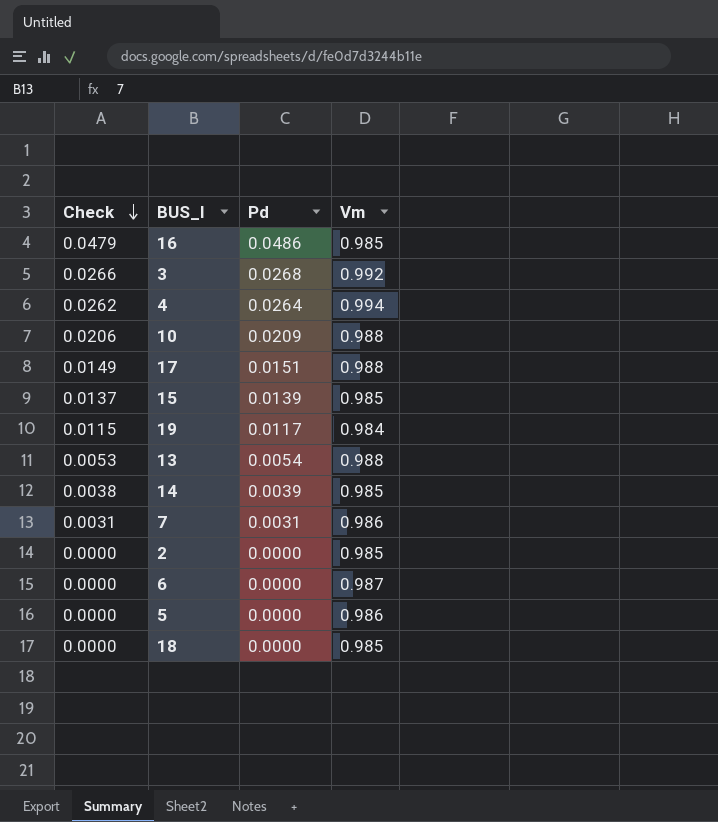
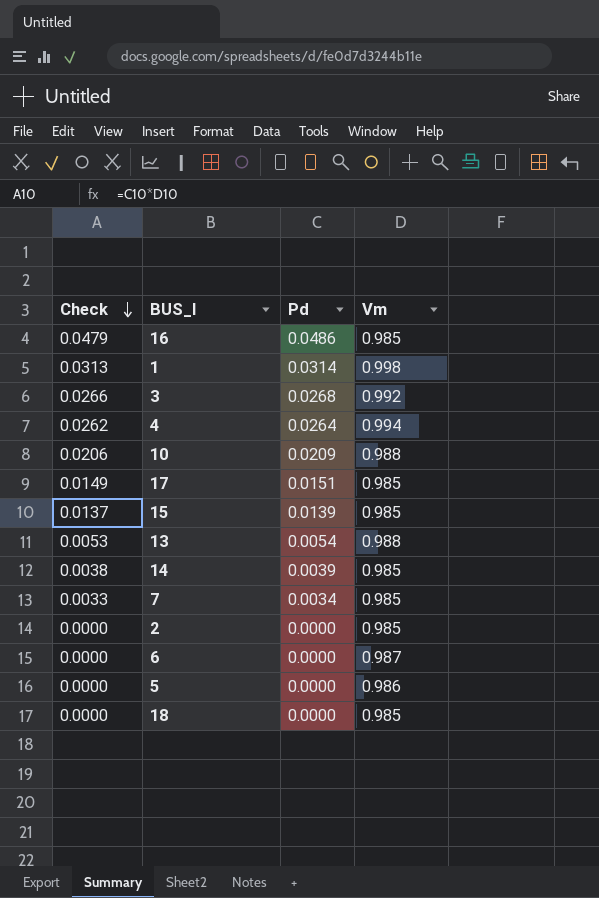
row 19: 0.0115 | 0.0117 | 0.984 -> none
row 1: none -> 0.0313 | 0.0314 | 0.998
17 | Vm: 0.988 -> 0.985
7 | Check: 0.0031 -> 0.0033
7 | Pd: 0.0031 -> 0.0034
7 | Vm: 0.986 -> 0.985

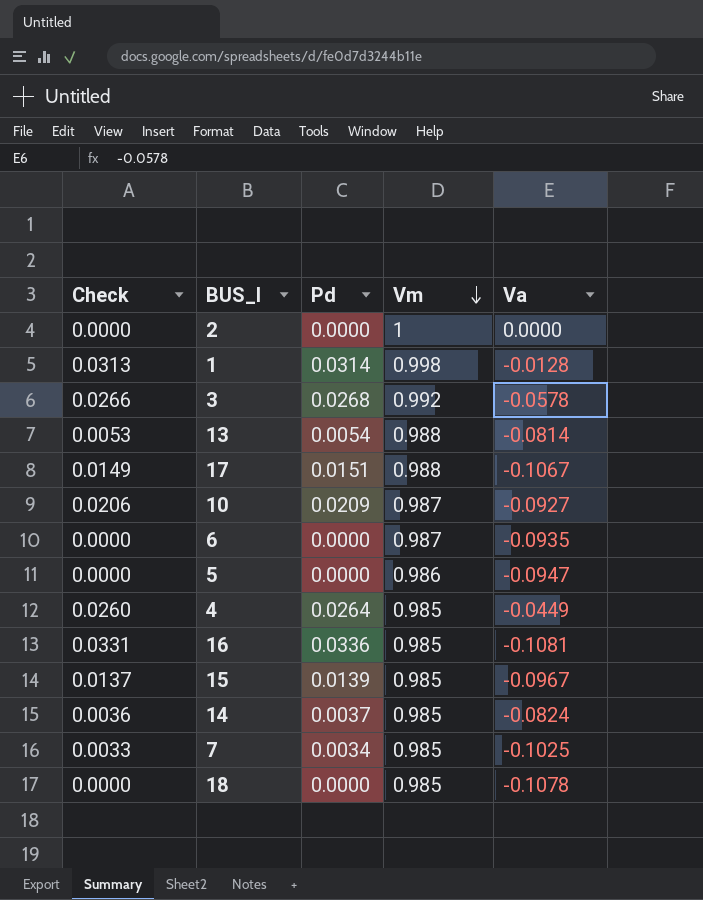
row order: Check descending -> Vm descending
column Va | position: none -> 5
2 | Vm: 0.985 -> 1
17 | Vm: 0.985 -> 0.988
10 | Vm: 0.988 -> 0.987
4 | Check: 0.0262 -> 0.0260
4 | Vm: 0.994 -> 0.985
16 | Check: 0.0479 -> 0.0331
16 | Pd: 0.0486 -> 0.0336
14 | Check: 0.0038 -> 0.0036
14 | Pd: 0.0039 -> 0.0037

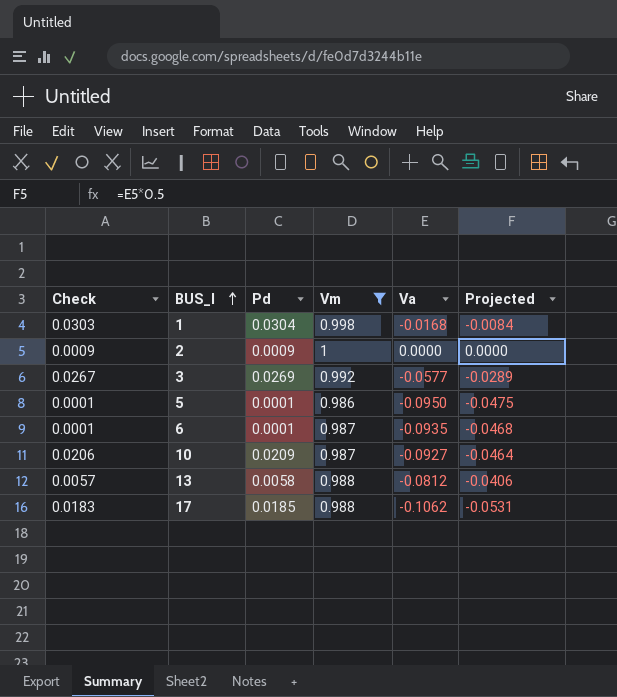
filter: none -> Vm != 0.985
row order: Vm descending -> BUS_I ascending
column Projected | formula: none -> [Va] * 0.5
1 | Check: 0.0313 -> 0.0303
1 | Pd: 0.0314 -> 0.0304
1 | Va: -0.0128 -> -0.0168
2 | Check: 0.0000 -> 0.0009
2 | Pd: 0.0000 -> 0.0009
3 | Check: 0.0266 -> 0.0267
3 | Pd: 0.0268 -> 0.0269
3 | Va: -0.0578 -> -0.0577
5 | Check: 0.0000 -> 0.0001
5 | Pd: 0.0000 -> 0.0001
5 | Va: -0.0947 -> -0.0950
6 | Check: 0.0000 -> 0.0001
6 | Pd: 0.0000 -> 0.0001
13 | Check: 0.0053 -> 0.0057
13 | Pd: 0.0054 -> 0.0058
13 | Va: -0.0814 -> -0.0812
17 | Check: 0.0149 -> 0.0183
17 | Pd: 0.0151 -> 0.0185
17 | Va: -0.1067 -> -0.1062

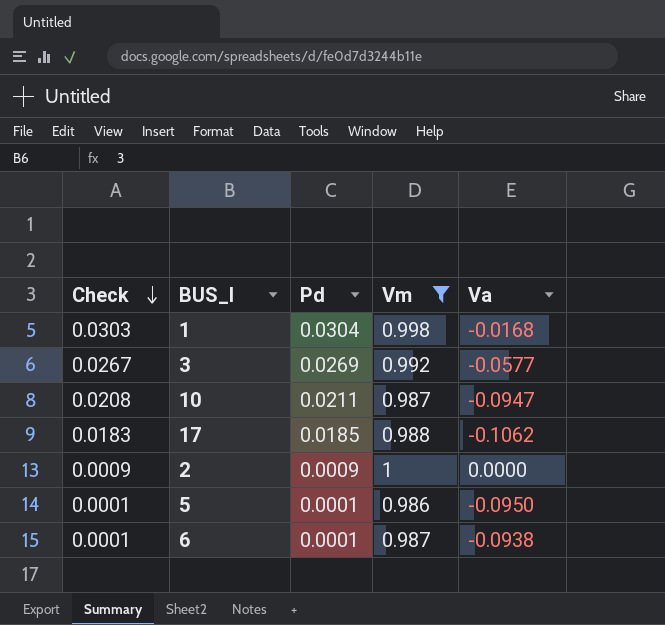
row order: BUS_I ascending -> Check descending
column Projected | formula: [Va] * 0.5 -> none
row 13: 0.0057 | 0.0058 | 0.988 | -0.0812 | -0.0406 -> none
10 | Check: 0.0206 -> 0.0208
10 | Pd: 0.0209 -> 0.0211
10 | Va: -0.0927 -> -0.0947
6 | Va: -0.0935 -> -0.0938

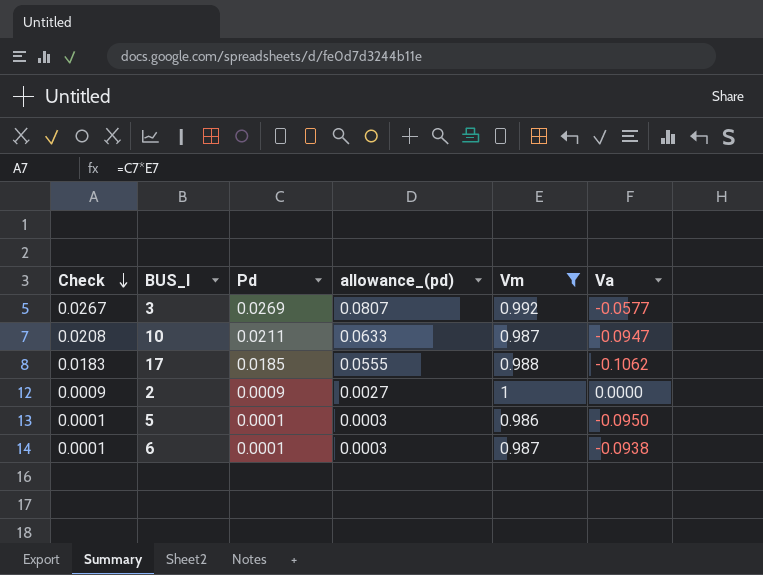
column allowance_(pd) | formula: none -> [Pd] * 3
row 1: 0.0303 | 0.0304 | 0.998 | -0.0168 -> none

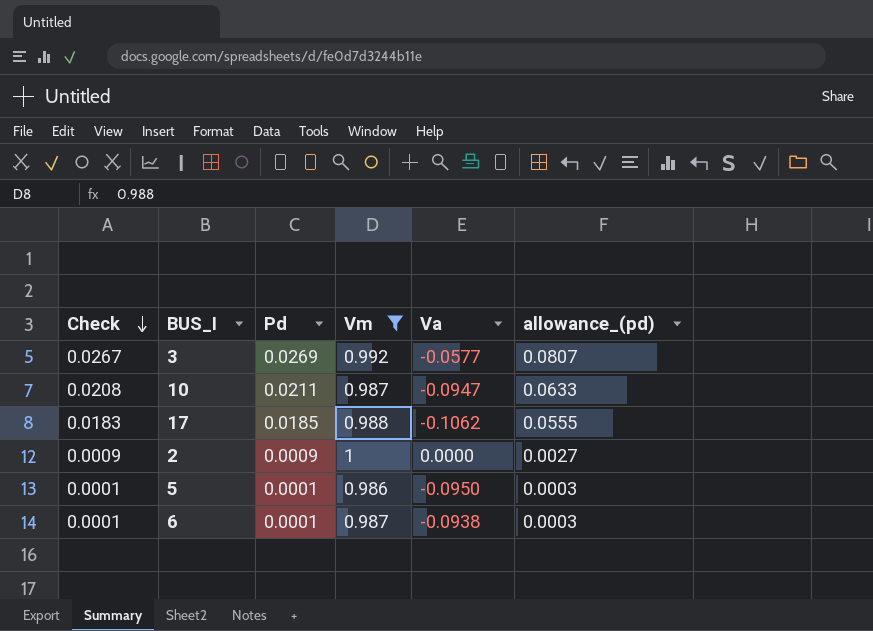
column allowance_(pd) | position: 4 -> 6

